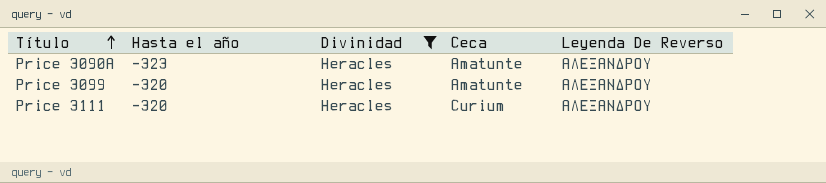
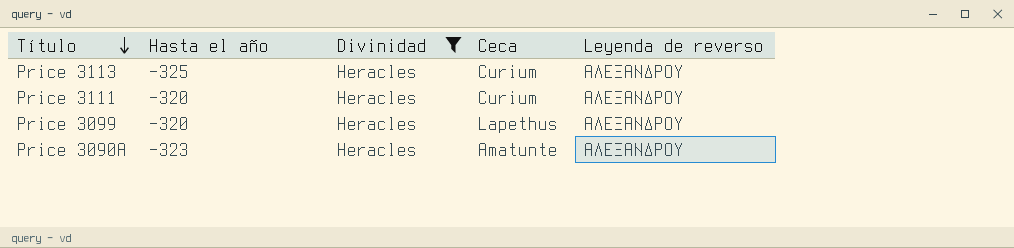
row order: Título ascending -> Título descending
column name: Leyenda De Reverso -> Leyenda de reverso
row Price 3113: none -> -325 | Heracles | Curium | ΑΛΕΞΑΝΔΡΟΥ
Price 3099 | Ceca: Amatunte -> Lapethus

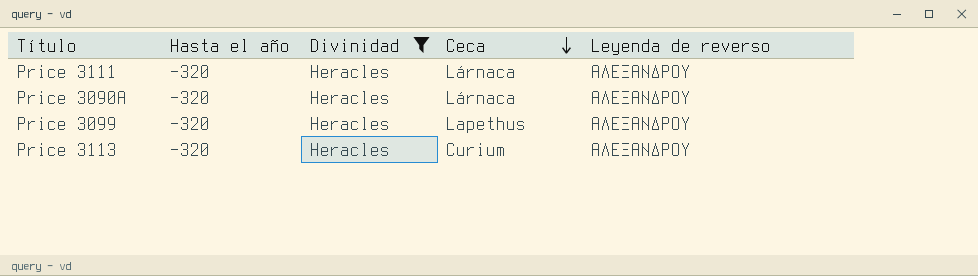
row order: Título descending -> Ceca descending
Price 3111 | Ceca: Curium -> Lárnaca
Price 3090A | Hasta el año: -323 -> -320
Price 3090A | Ceca: Amatunte -> Lárnaca
Price 3113 | Hasta el año: -325 -> -320

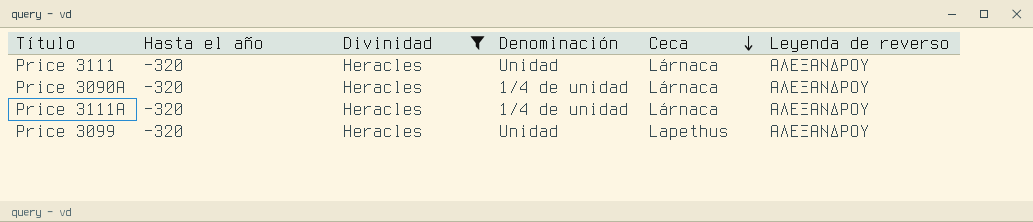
column Denominación | position: none -> 4
row Price 3113: -320 | Heracles | Curium | ΑΛΕΞΑΝΔΡΟΥ -> none
row Price 3111A: none -> -320 | Heracles | 1/4 de unidad | Lárnaca | ΑΛΕΞΑΝΔΡΟΥ

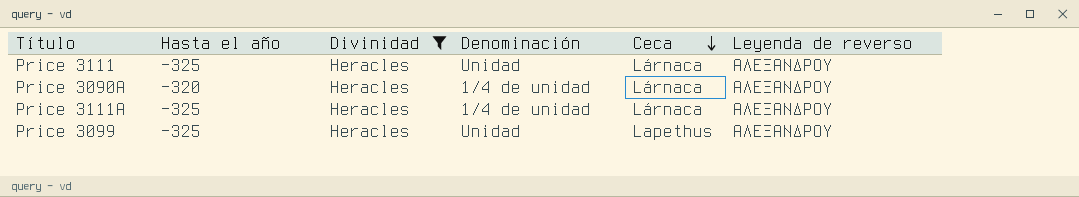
Price 3111 | Hasta el año: -320 -> -325
Price 3111A | Hasta el año: -320 -> -325
Price 3099 | Hasta el año: -320 -> -325

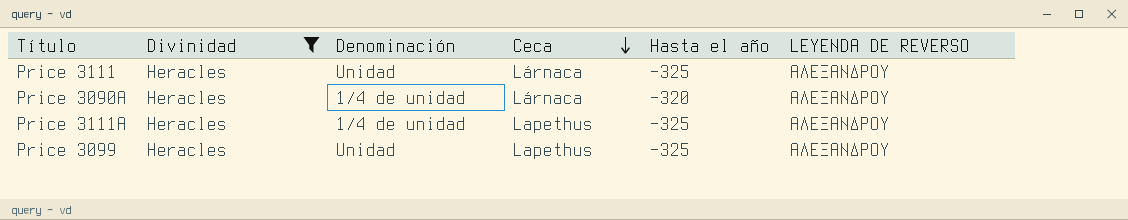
column Hasta el año | position: 2 -> 5
column name: Leyenda de reverso -> LEYENDA DE REVERSO
Price 3111A | Ceca: Lárnaca -> Lapethus

